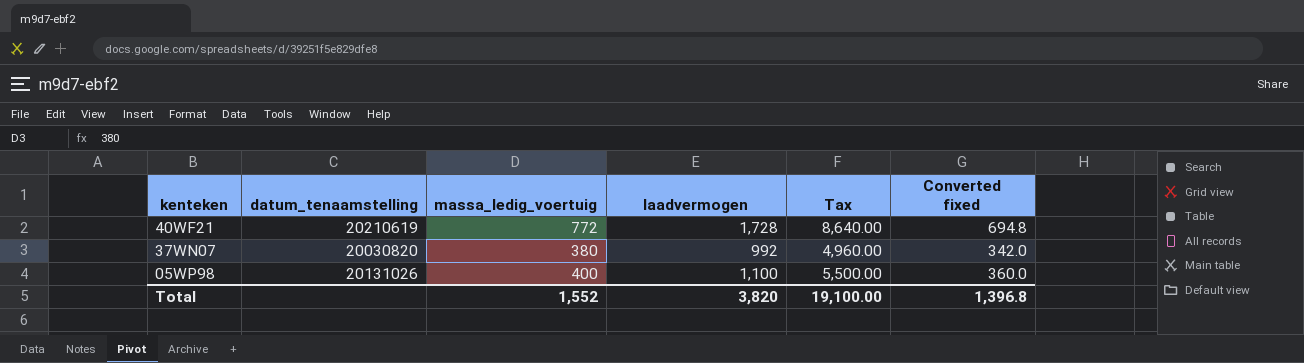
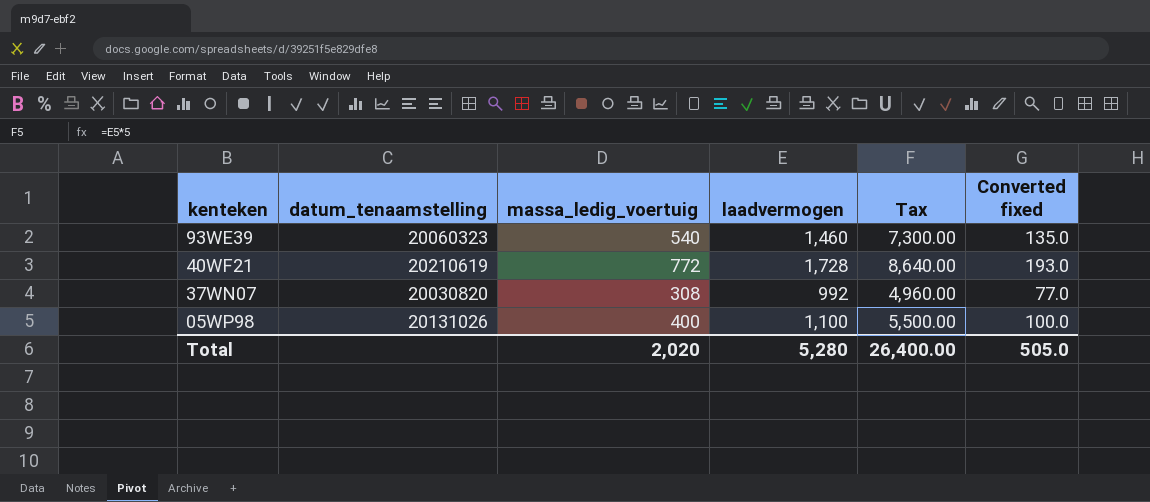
column Converted fixed | formula: [massa_ledig_voertuig] * 0.9 -> [massa_ledig_voertuig] * 0.25
row 93WE39: none -> 20060323 | 540 | 1,460 | 7,300.00 | 135.0
37WN07 | massa_ledig_voertuig: 380 -> 308
Total | massa_ledig_voertuig: 1,552 -> 2,020
Total | laadvermogen: 3,820 -> 5,280
Total | Tax: 19,100.00 -> 26,400.00
Total | Converted fixed: 1,396.8 -> 505.0

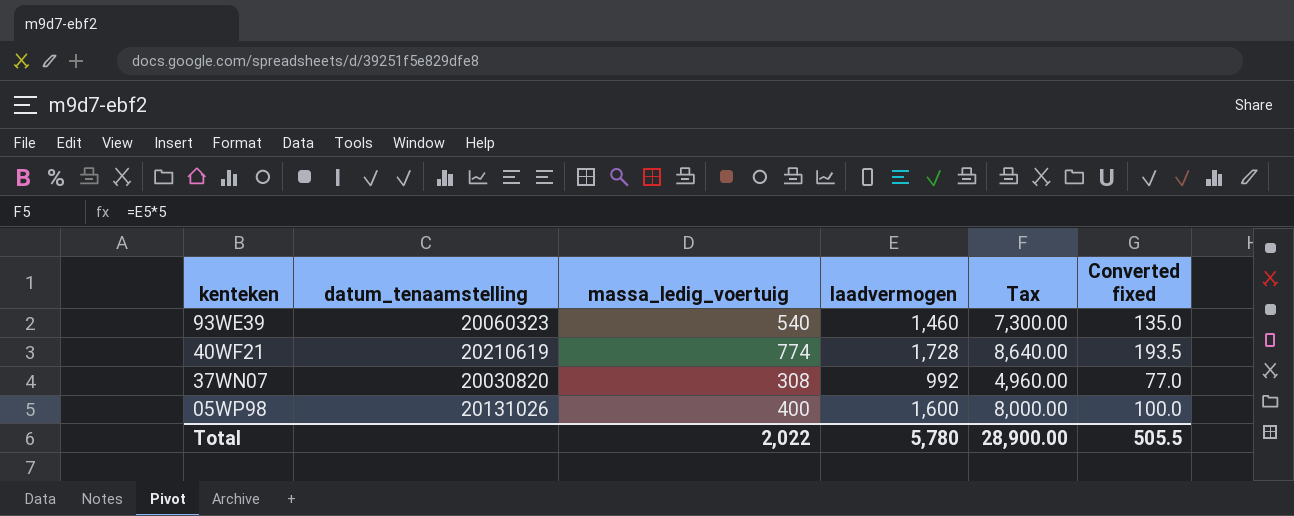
40WF21 | massa_ledig_voertuig: 772 -> 774
40WF21 | Converted fixed: 193.0 -> 193.5
05WP98 | laadvermogen: 1,100 -> 1,600
05WP98 | Tax: 5,500.00 -> 8,000.00
Total | massa_ledig_voertuig: 2,020 -> 2,022
Total | laadvermogen: 5,280 -> 5,780
Total | Tax: 26,400.00 -> 28,900.00
Total | Converted fixed: 505.0 -> 505.5

